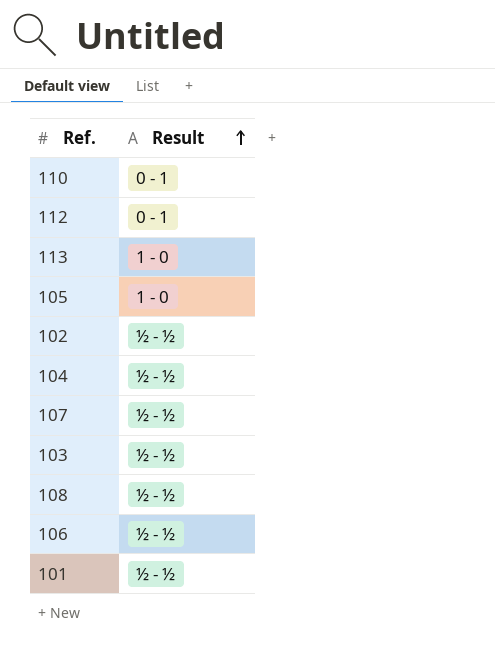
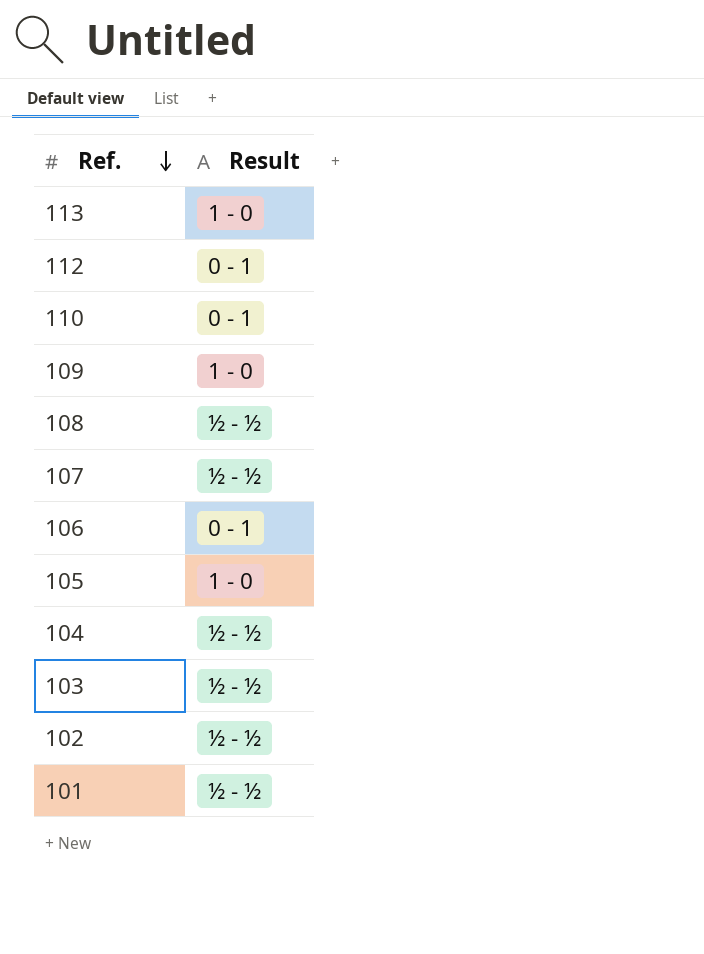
row order: Result ascending -> Ref. descending
row 109: none -> 1 - 0
106 | Result: ½ - ½ -> 0 - 1

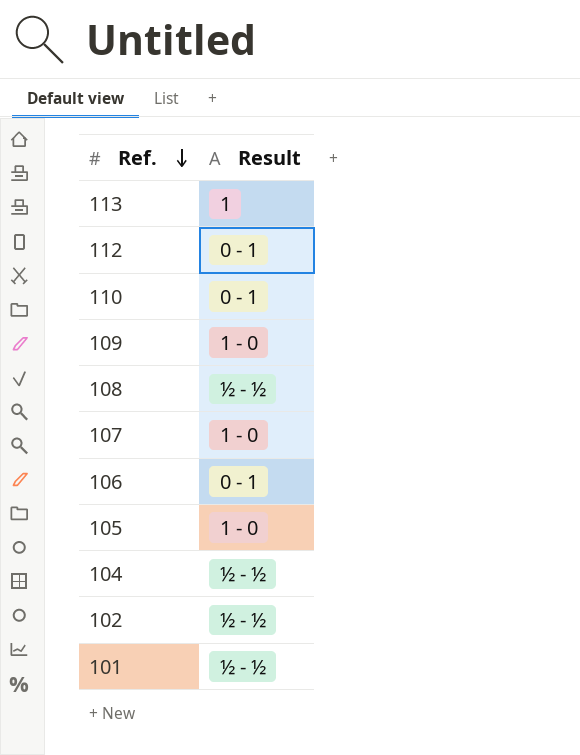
row 103: ½ - ½ -> none
113 | Result: 1 - 0 -> 1
107 | Result: ½ - ½ -> 1 - 0

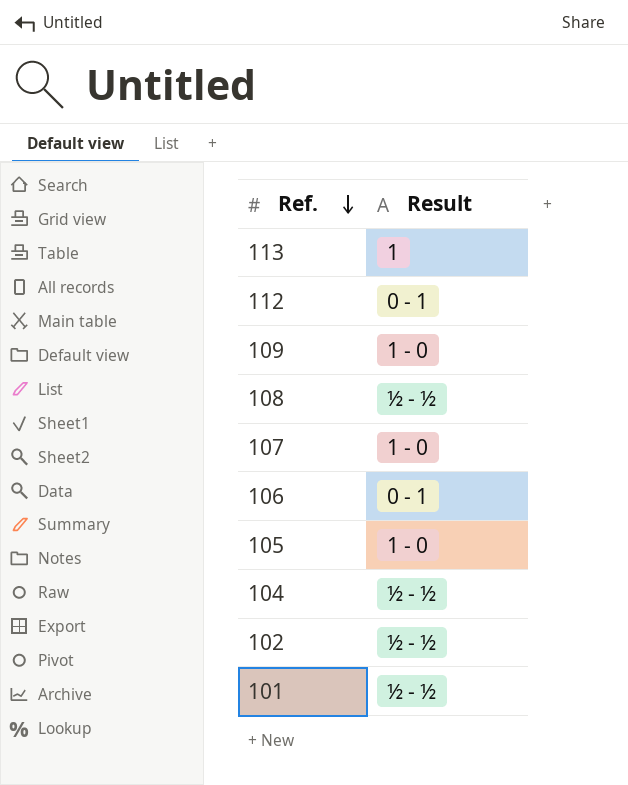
row 110: 0 - 1 -> none

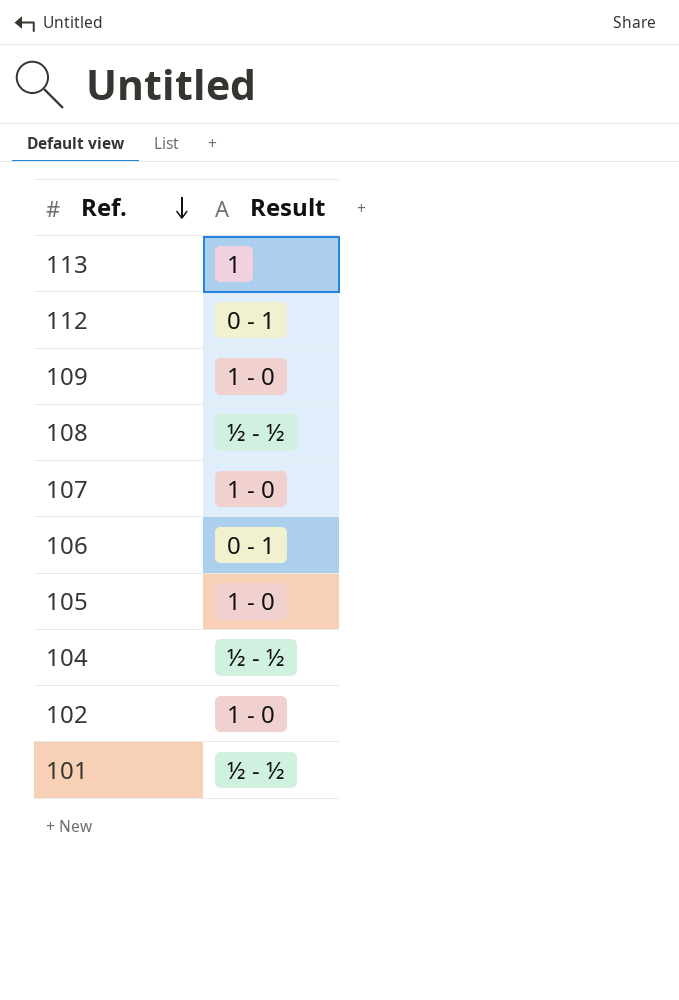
102 | Result: ½ - ½ -> 1 - 0

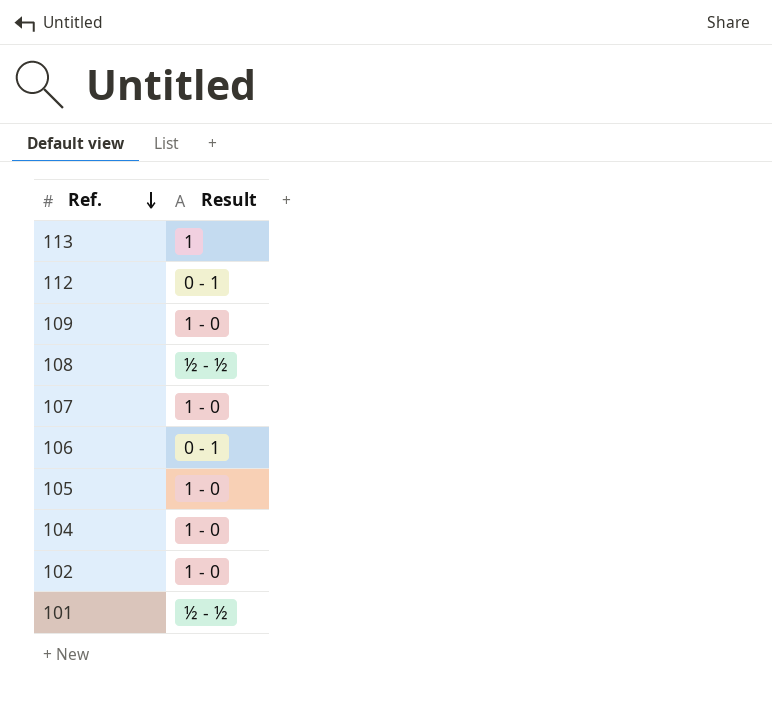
104 | Result: ½ - ½ -> 1 - 0

